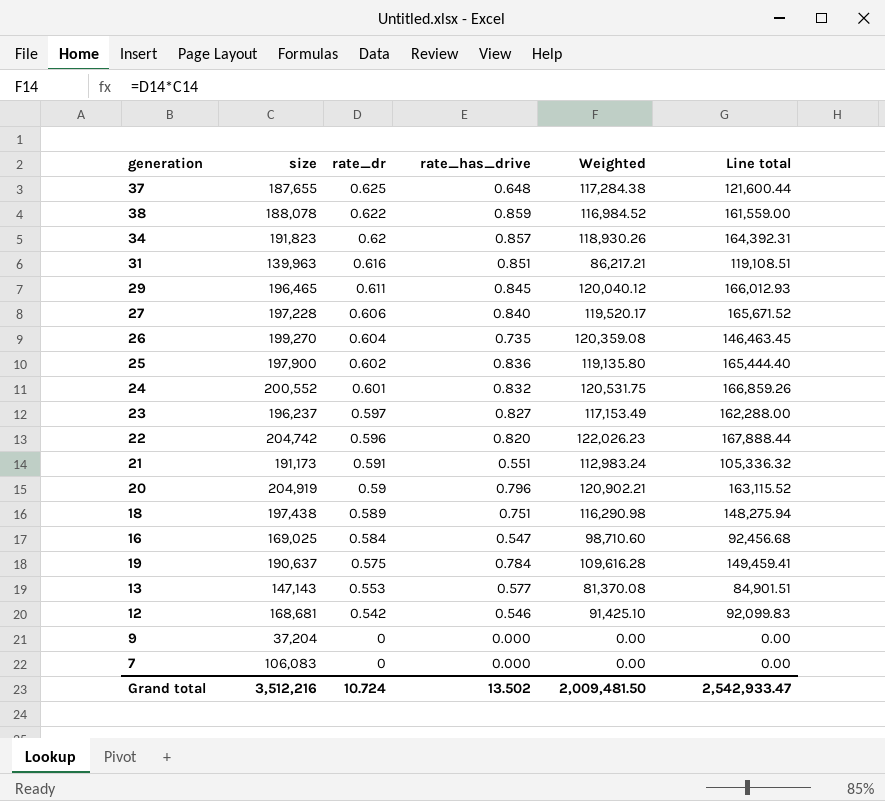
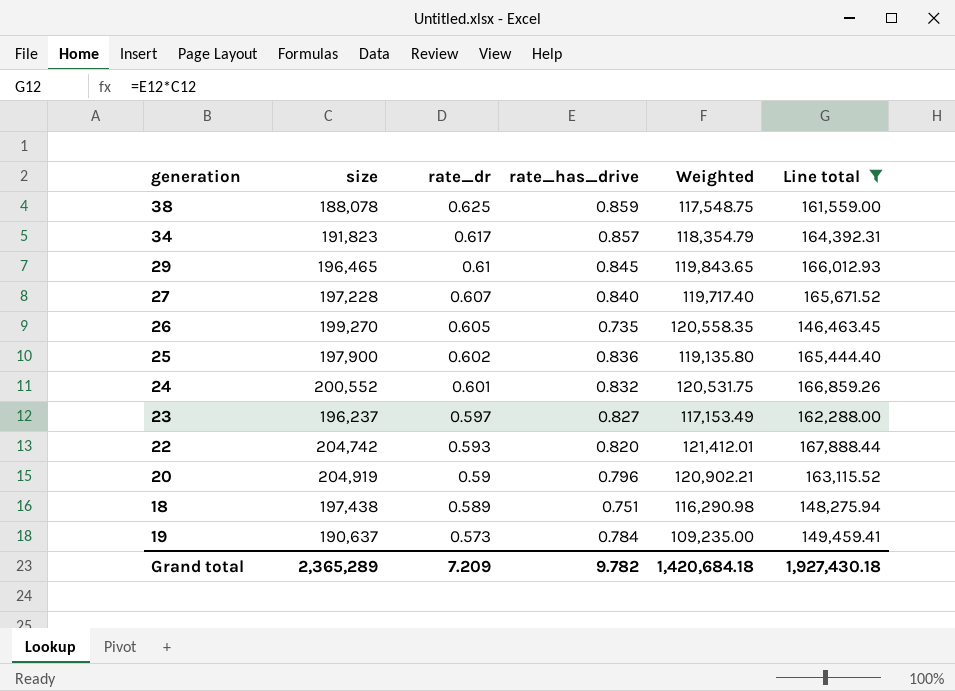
filter: none -> Line total >= 146,463.45
38 | rate_dr: 0.622 -> 0.625
38 | Weighted: 116,984.52 -> 117,548.75
34 | rate_dr: 0.62 -> 0.617
34 | Weighted: 118,930.26 -> 118,354.79
29 | rate_dr: 0.611 -> 0.61
29 | Weighted: 120,040.12 -> 119,843.65
27 | rate_dr: 0.606 -> 0.607
27 | Weighted: 119,520.17 -> 119,717.40
26 | rate_dr: 0.604 -> 0.605
26 | Weighted: 120,359.08 -> 120,558.35
22 | rate_dr: 0.596 -> 0.593
22 | Weighted: 122,026.23 -> 121,412.01
19 | rate_dr: 0.575 -> 0.573
19 | Weighted: 109,616.28 -> 109,235.00
Grand total | size: 3,512,216 -> 2,365,289
Grand total | rate_dr: 10.724 -> 7.209
Grand total | rate_has_drive: 13.502 -> 9.782
Grand total | Weighted: 2,009,481.50 -> 1,420,684.18
Grand total | Line total: 2,542,933.47 -> 1,927,430.18

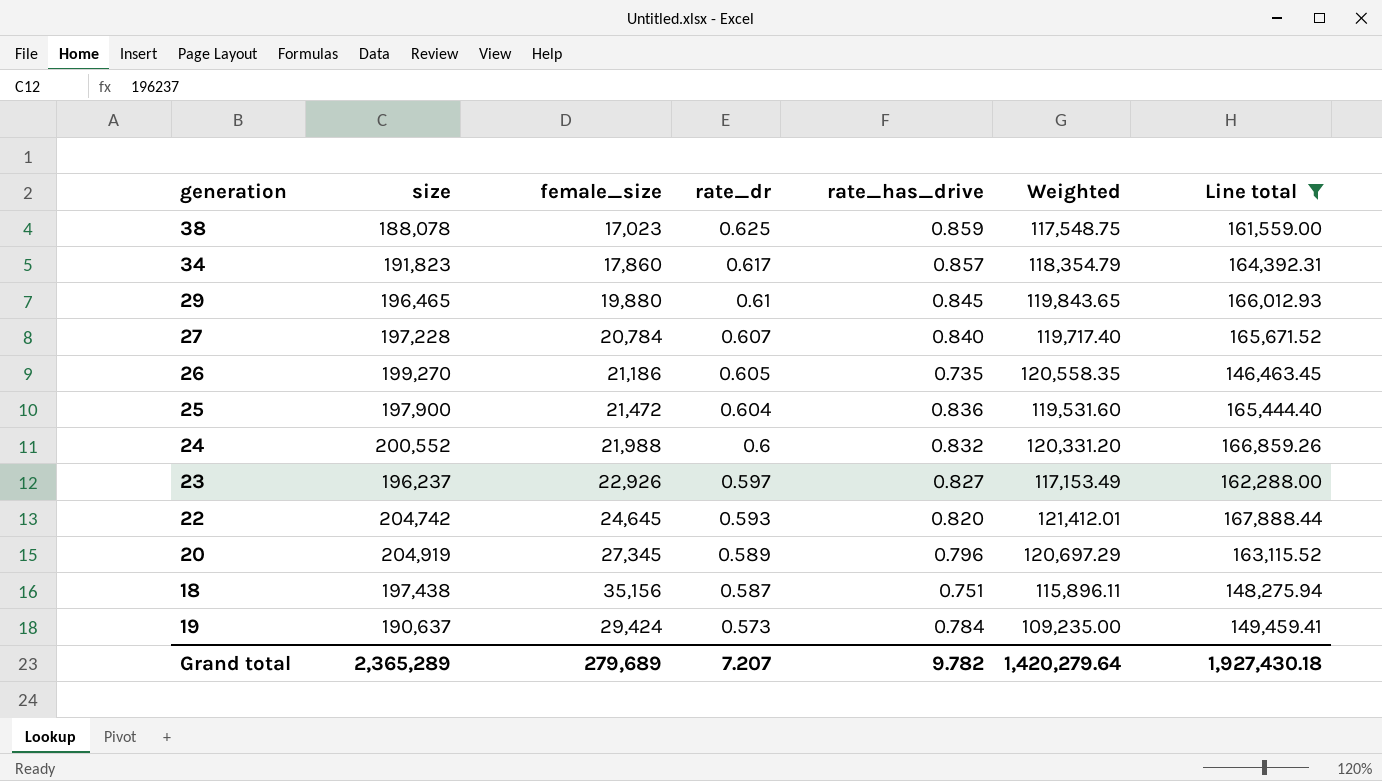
column female_size | position: none -> 3
25 | rate_dr: 0.602 -> 0.604
25 | Weighted: 119,135.80 -> 119,531.60
24 | rate_dr: 0.601 -> 0.6
24 | Weighted: 120,531.75 -> 120,331.20
20 | rate_dr: 0.59 -> 0.589
20 | Weighted: 120,902.21 -> 120,697.29
18 | rate_dr: 0.589 -> 0.587
18 | Weighted: 116,290.98 -> 115,896.11
Grand total | rate_dr: 7.209 -> 7.207
Grand total | Weighted: 1,420,684.18 -> 1,420,279.64

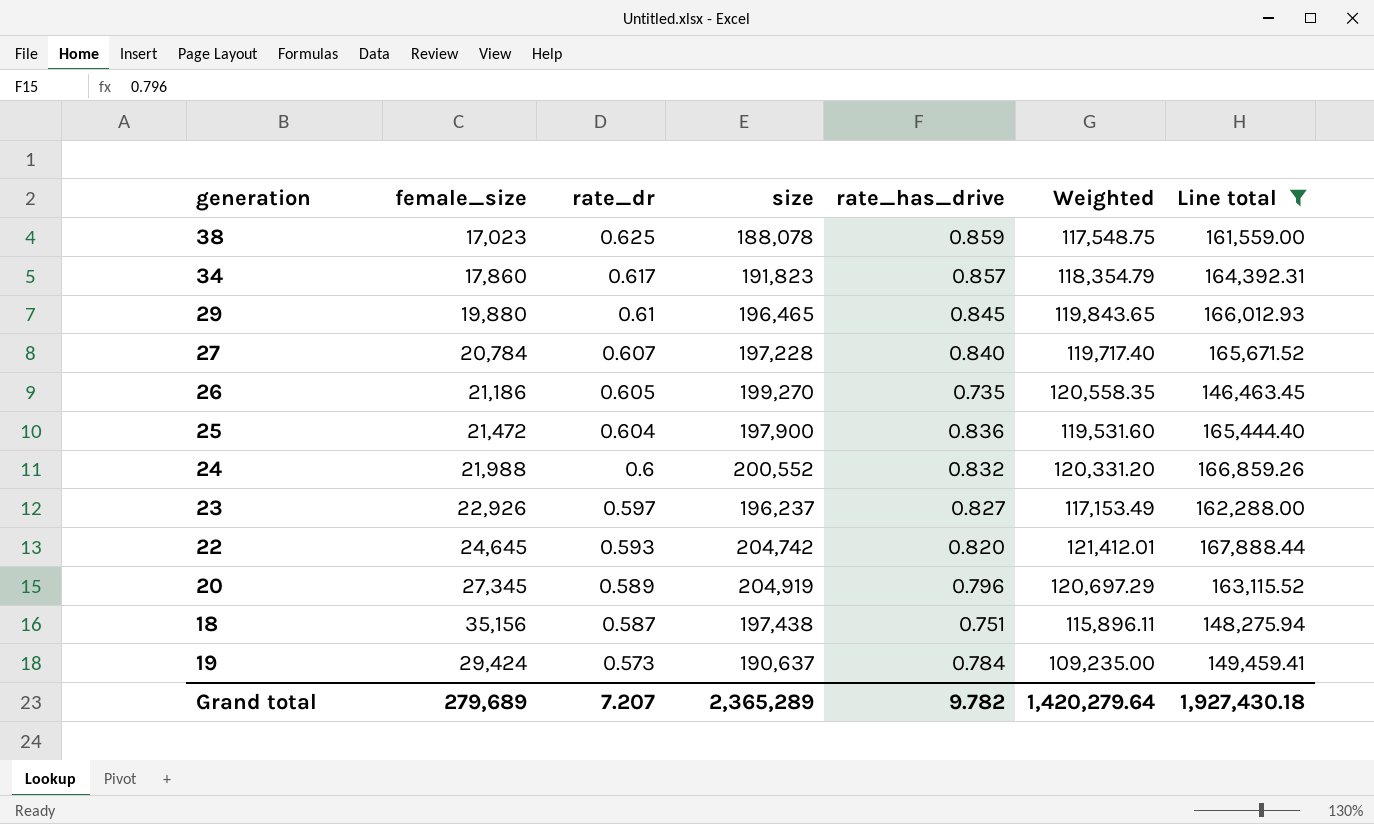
column size | position: 2 -> 4

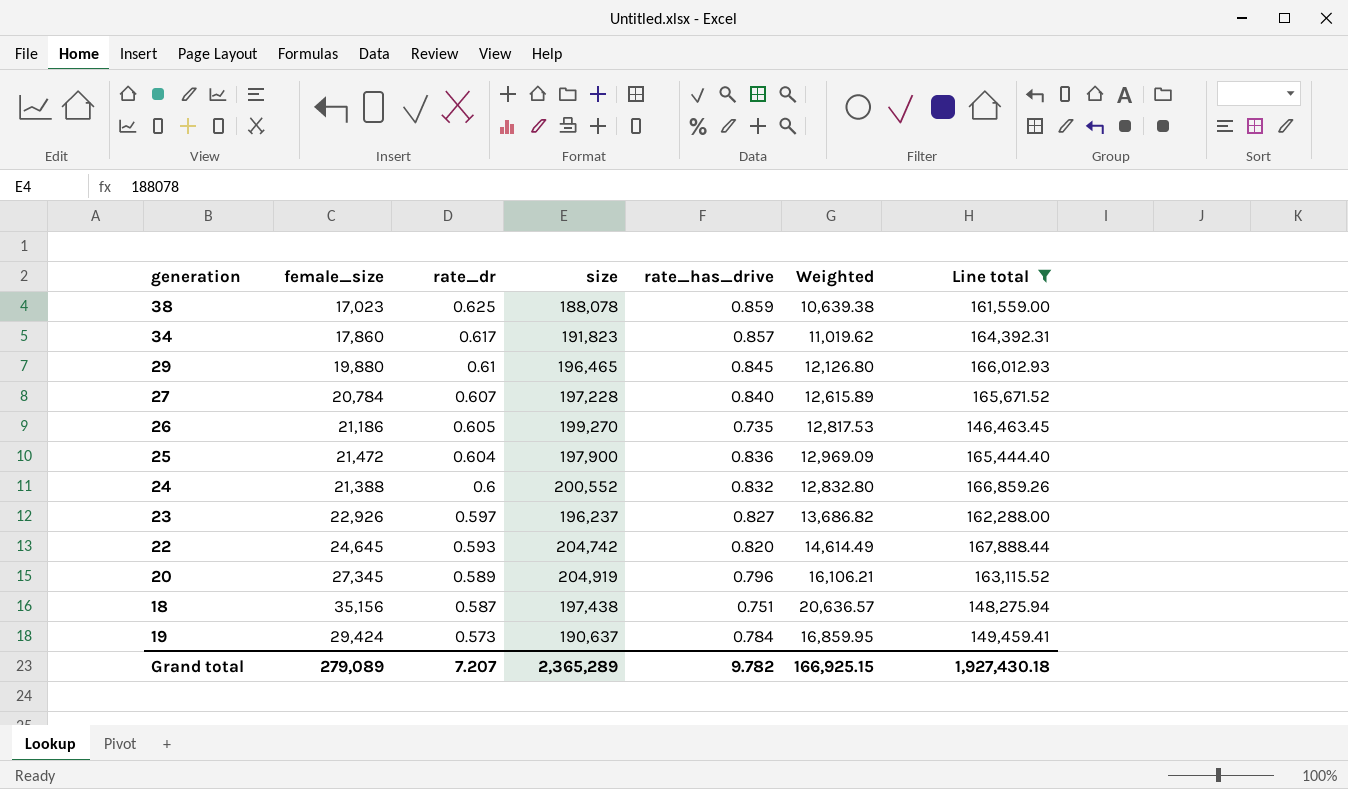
column Weighted | formula: [rate_dr] * [size] -> [female_size] * [rate_dr]
24 | female_size: 21,988 -> 21,388
Grand total | female_size: 279,689 -> 279,089
Grand total | Weighted: 1,420,279.64 -> 166,925.15

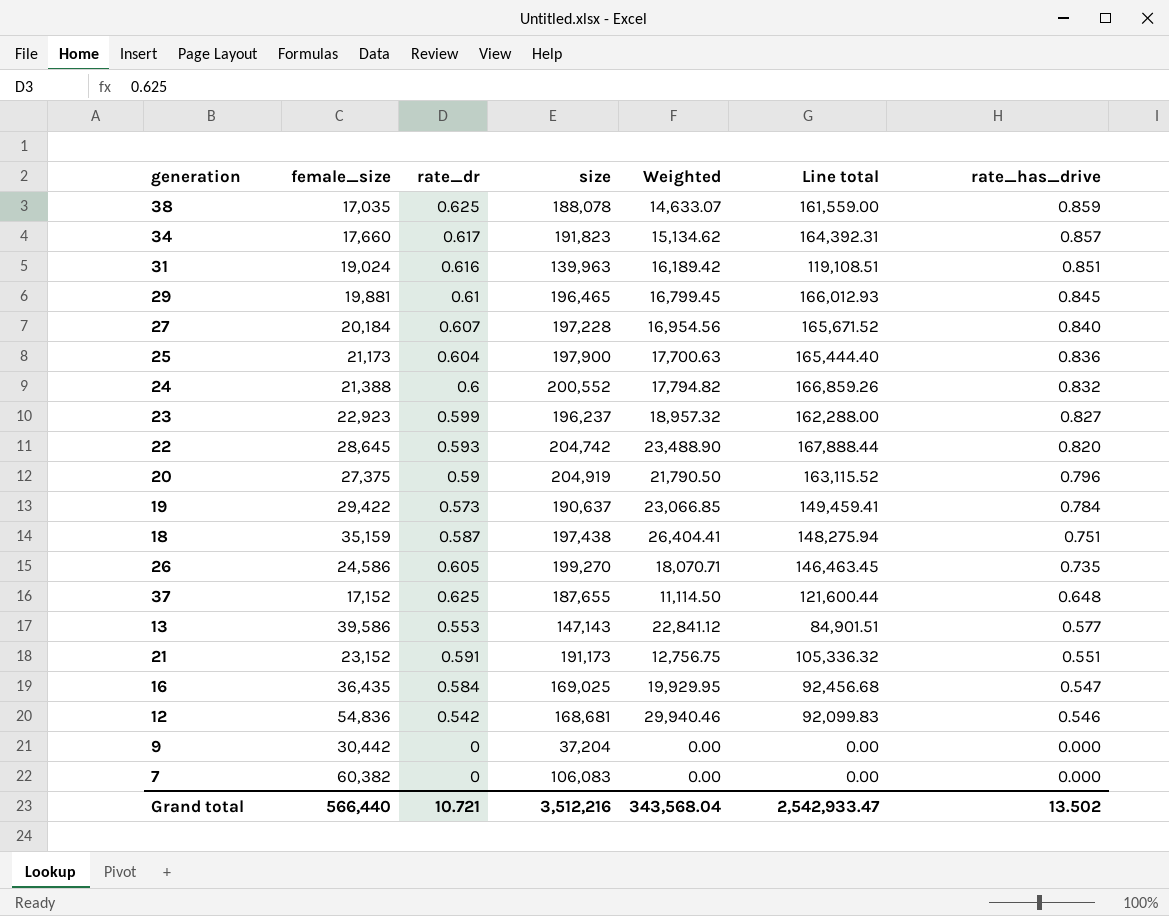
filter: Line total >= 146,463.45 -> none
row order: rate_dr descending -> rate_has_drive descending
column Weighted | formula: [female_size] * [rate_dr] -> [female_size] * [rate_has_drive]
column rate_has_drive | position: 5 -> 7
38 | female_size: 17,023 -> 17,035
34 | female_size: 17,860 -> 17,660
29 | female_size: 19,880 -> 19,881
27 | female_size: 20,784 -> 20,184
25 | female_size: 21,472 -> 21,173
23 | female_size: 22,926 -> 22,923
23 | rate_dr: 0.597 -> 0.599
22 | female_size: 24,645 -> 28,645
20 | female_size: 27,345 -> 27,375
20 | rate_dr: 0.589 -> 0.59
19 | female_size: 29,424 -> 29,422
18 | female_size: 35,156 -> 35,159
26 | female_size: 21,186 -> 24,586
Grand total | female_size: 279,089 -> 566,440
Grand total | rate_dr: 7.207 -> 10.721
Grand total | size: 2,365,289 -> 3,512,216
Grand total | Weighted: 166,925.15 -> 343,568.04
Grand total | Line total: 1,927,430.18 -> 2,542,933.47
Grand total | rate_has_drive: 9.782 -> 13.502

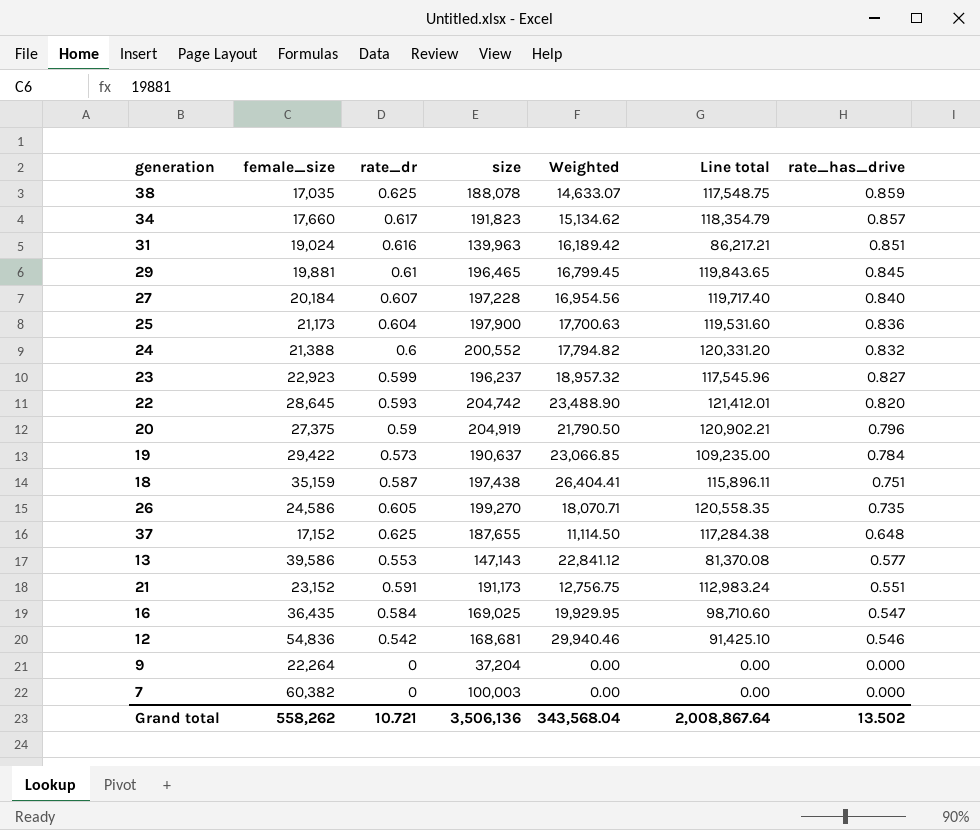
column Line total | formula: [size] * [rate_has_drive] -> [rate_dr] * [size]
9 | female_size: 30,442 -> 22,264
7 | size: 106,083 -> 100,003
Grand total | female_size: 566,440 -> 558,262
Grand total | size: 3,512,216 -> 3,506,136
Grand total | Line total: 2,542,933.47 -> 2,008,867.64

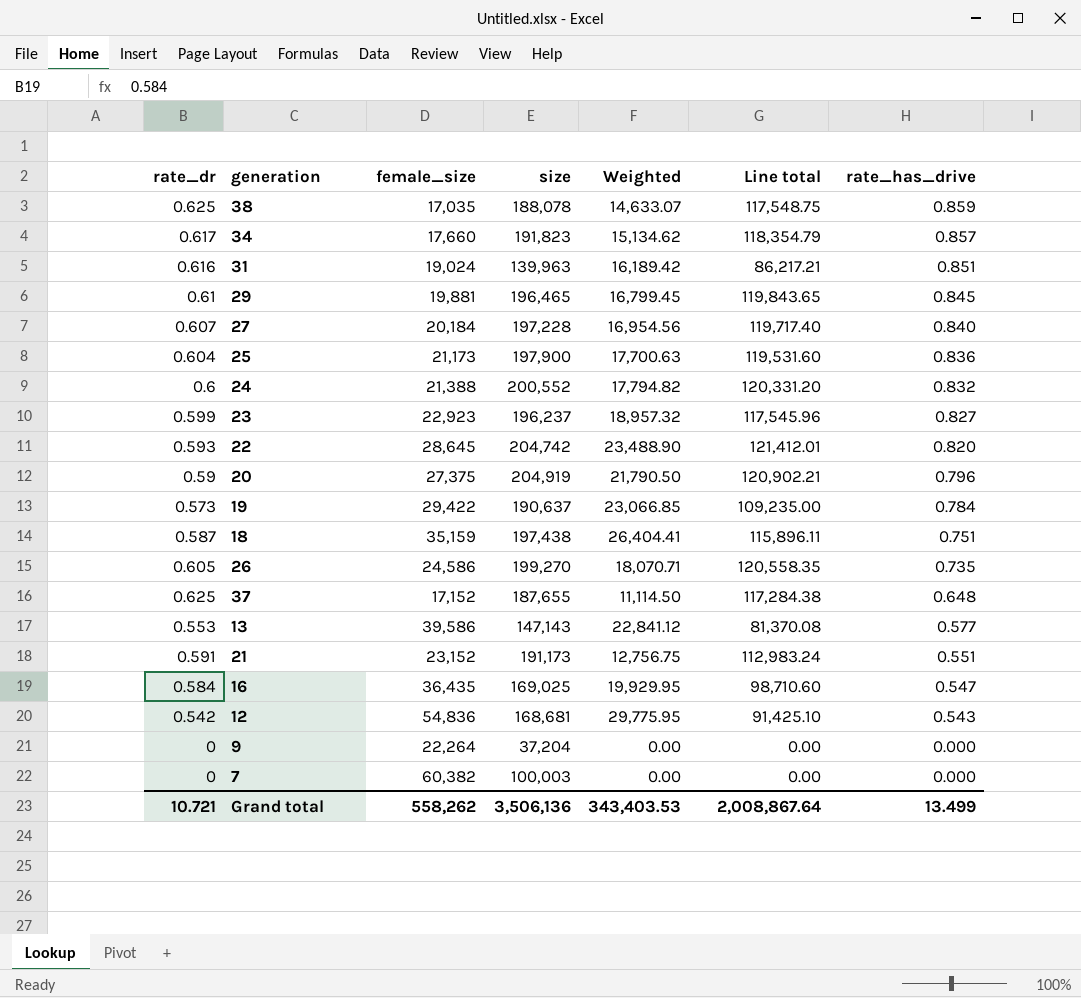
column rate_dr | position: 3 -> 1
12 | Weighted: 29,940.46 -> 29,775.95
12 | rate_has_drive: 0.546 -> 0.543
Grand total | Weighted: 343,568.04 -> 343,403.53
Grand total | rate_has_drive: 13.502 -> 13.499

